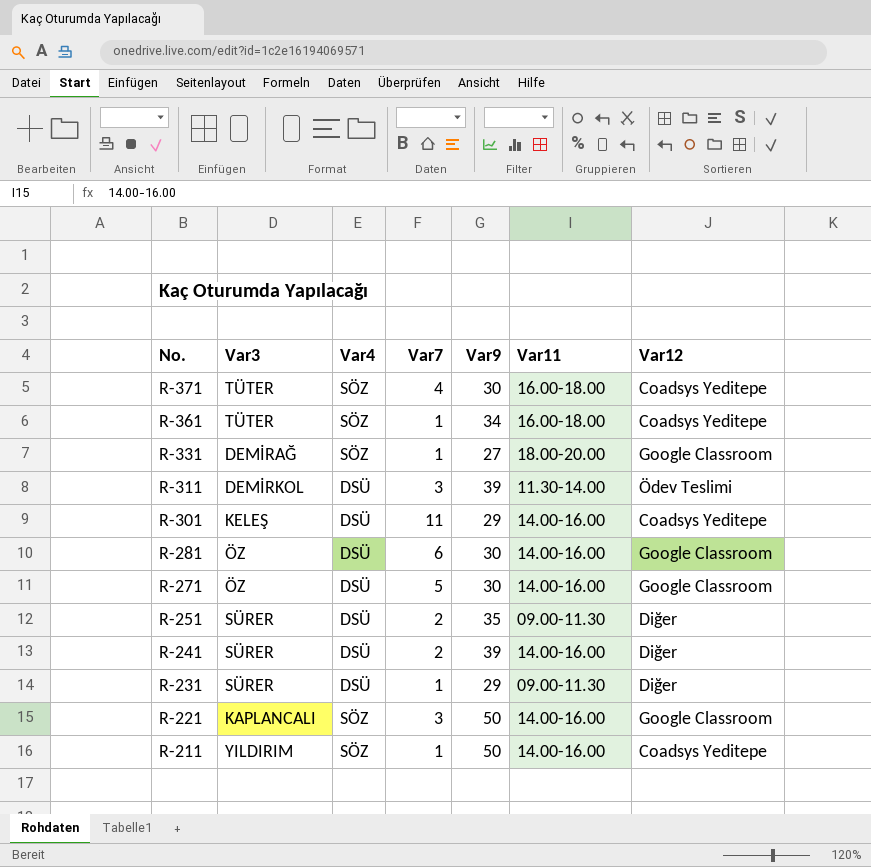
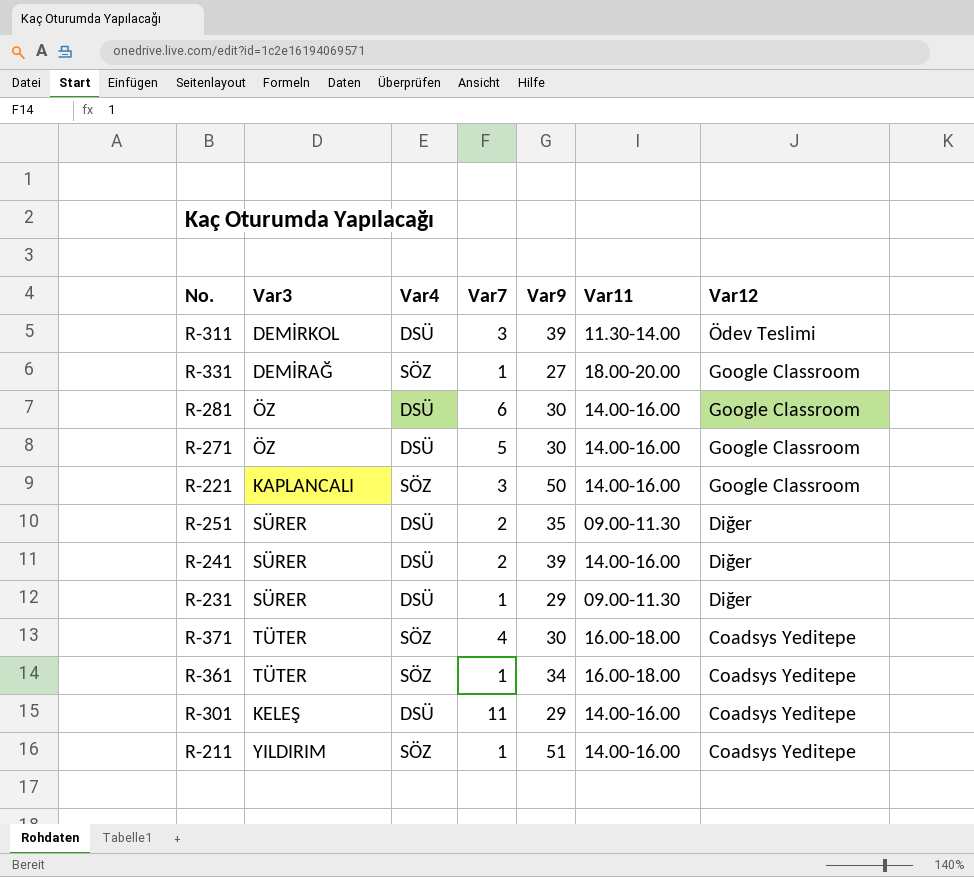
row order: No. descending -> Var12 descending
R-211 | Var9: 50 -> 51

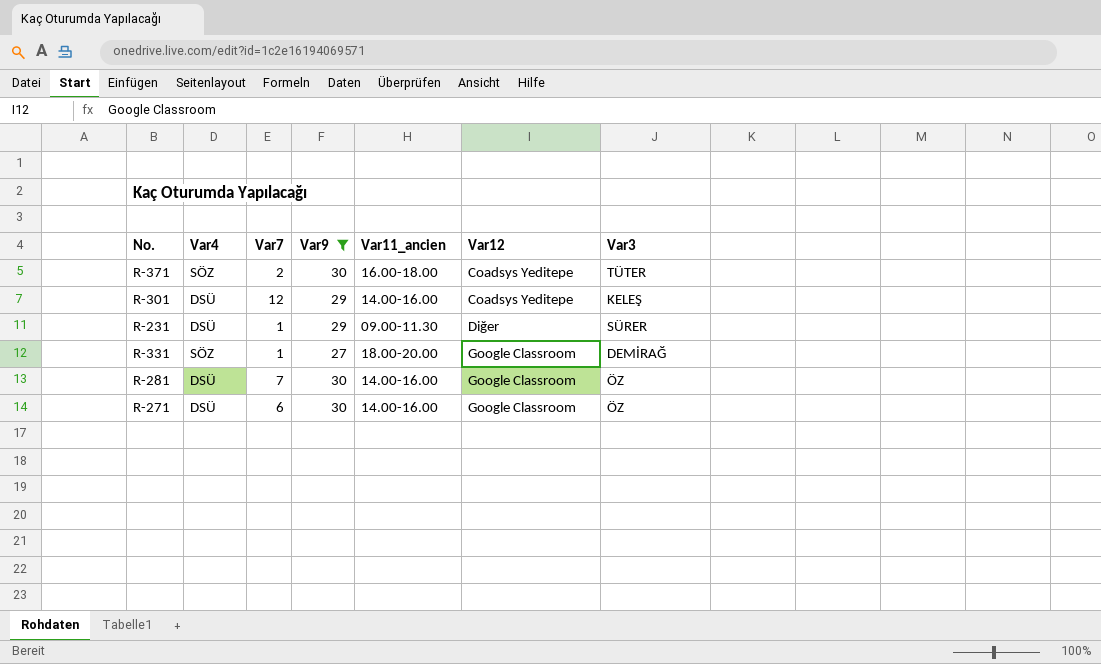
filter: none -> Var9 <= 30
row order: Var12 descending -> Var12 ascending
column name: Var11 -> Var11_ancien
column Var3 | position: 2 -> 7
R-371 | Var7: 4 -> 2
R-301 | Var7: 11 -> 12
R-281 | Var7: 6 -> 7
R-271 | Var7: 5 -> 6

